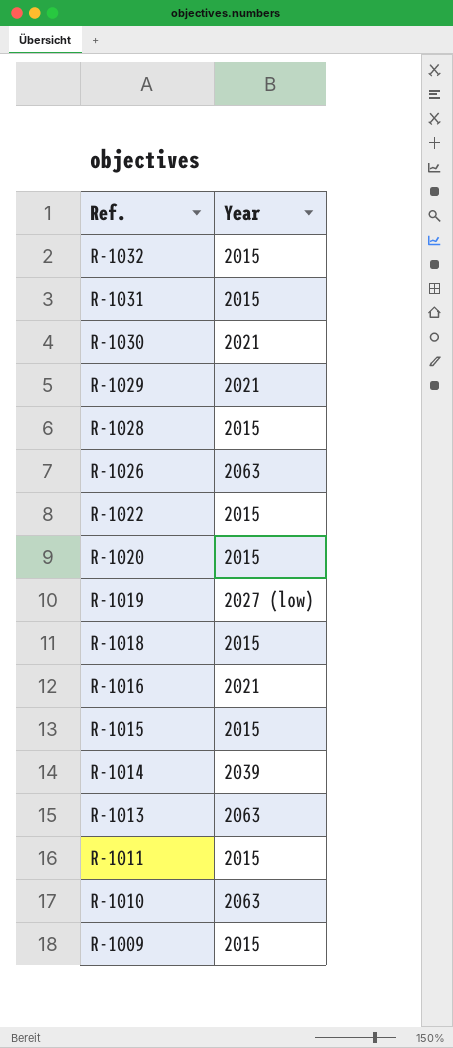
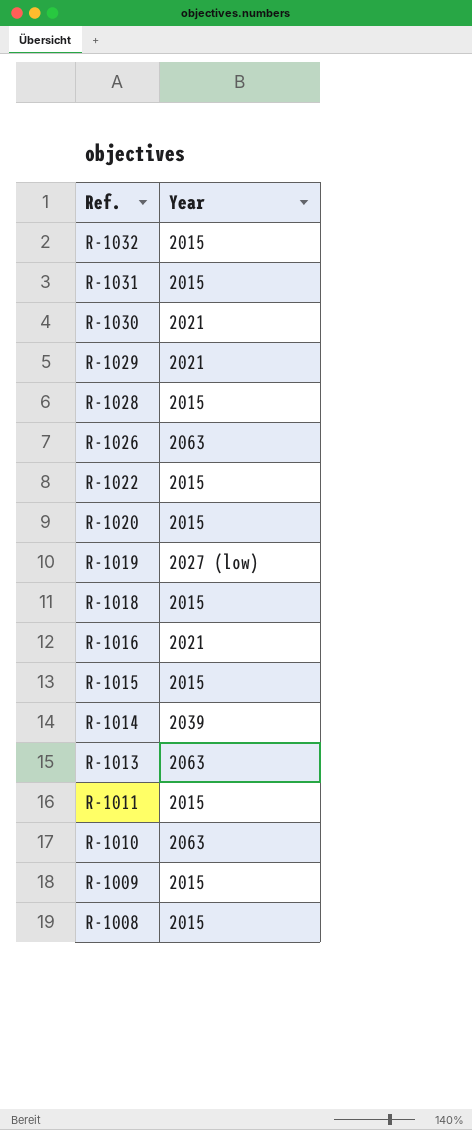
row R-1008: none -> 2015

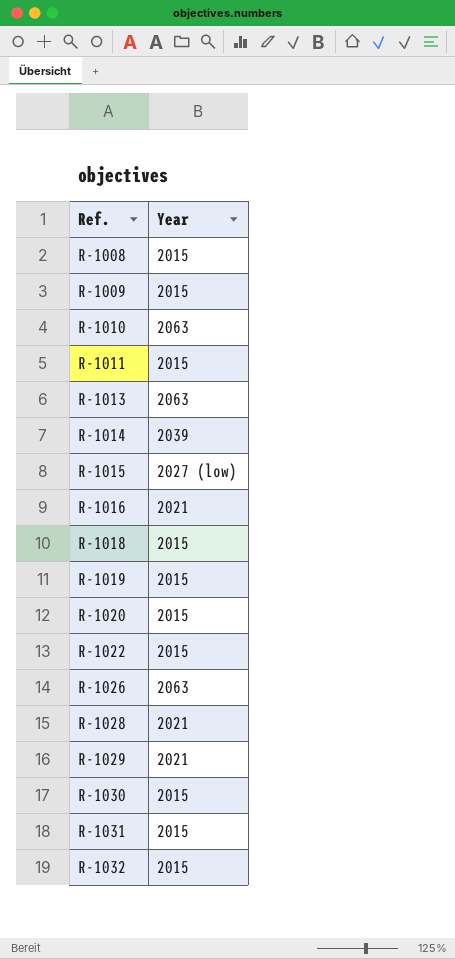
row order: Ref. descending -> Ref. ascending
R-1015 | Year: 2015 -> 2027 (low)
R-1019 | Year: 2027 (low) -> 2015
R-1028 | Year: 2015 -> 2021
R-1030 | Year: 2021 -> 2015

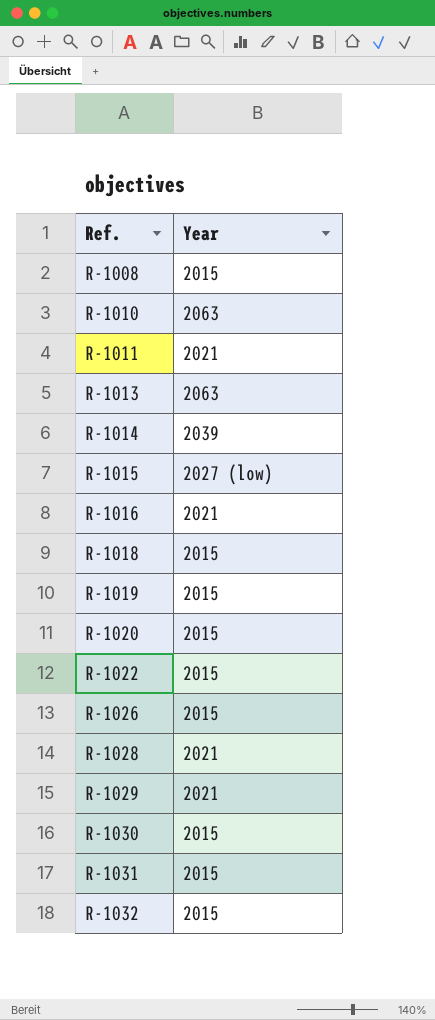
row R-1009: 2015 -> none
R-1011 | Year: 2015 -> 2021
R-1026 | Year: 2063 -> 2015

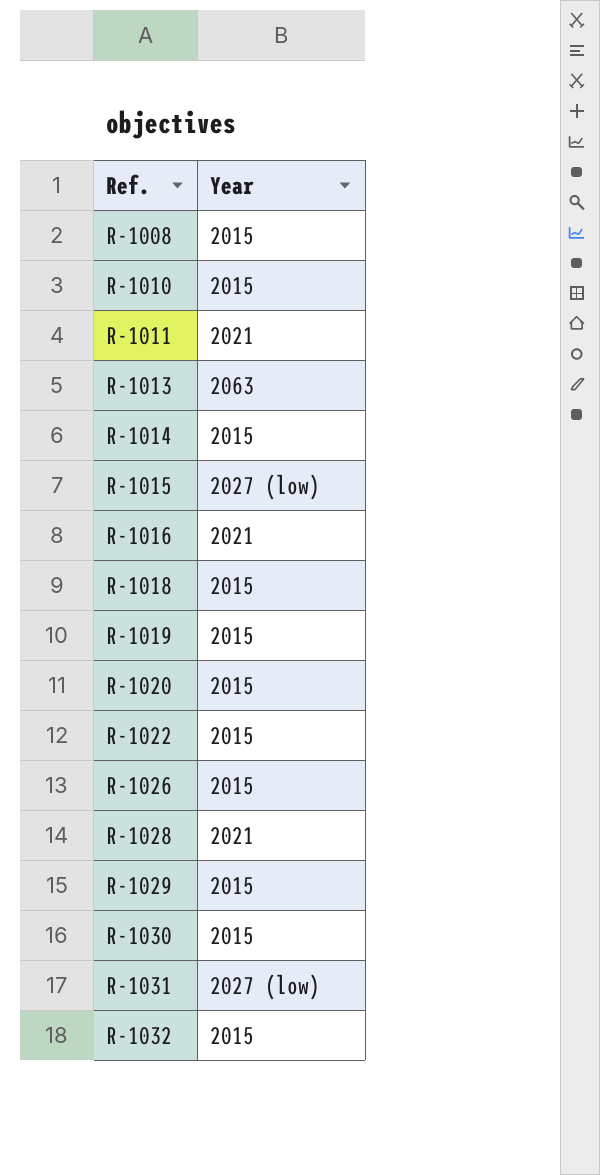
R-1010 | Year: 2063 -> 2015
R-1014 | Year: 2039 -> 2015
R-1029 | Year: 2021 -> 2015
R-1031 | Year: 2015 -> 2027 (low)

